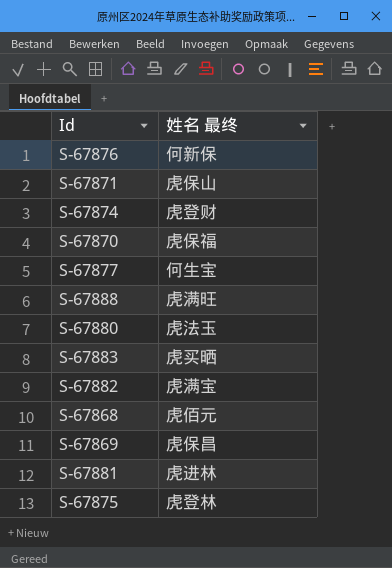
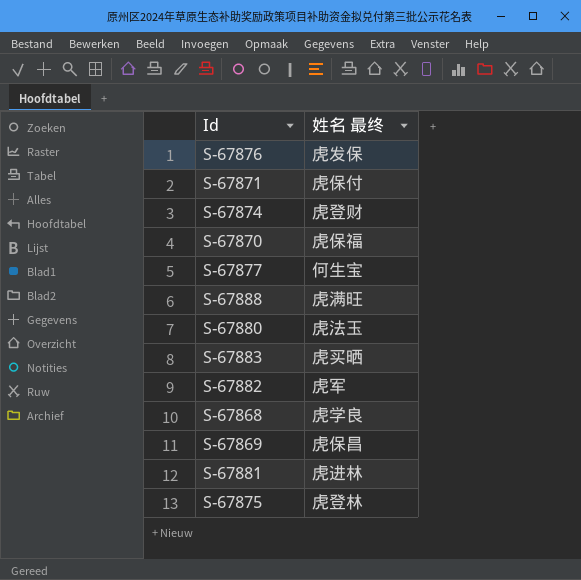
S-67876 | 姓名 最终: 何新保 -> 虎发保
S-67871 | 姓名 最终: 虎保山 -> 虎保付
S-67882 | 姓名 最终: 虎满宝 -> 虎军
S-67868 | 姓名 最终: 虎佰元 -> 虎学良

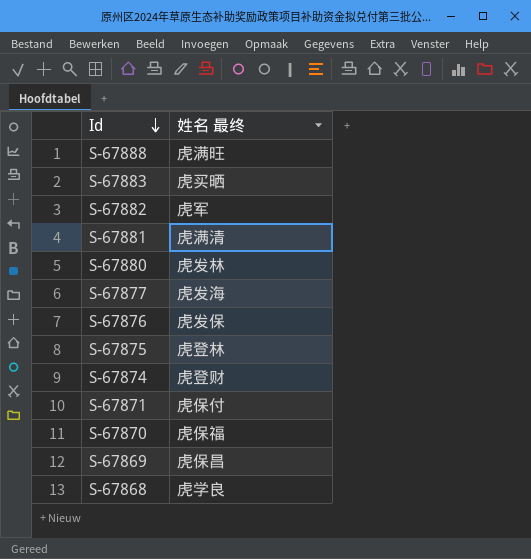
row order: none -> Id descending
S-67881 | 姓名 最终: 虎进林 -> 虎满清
S-67880 | 姓名 最终: 虎法玉 -> 虎发林
S-67877 | 姓名 最终: 何生宝 -> 虎发海

